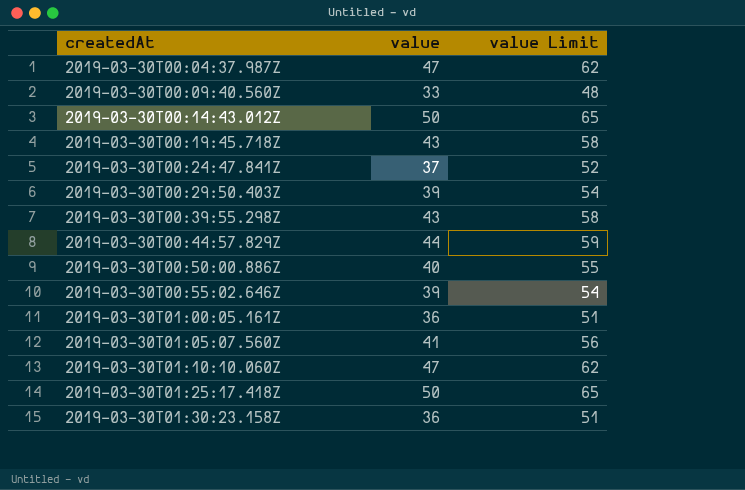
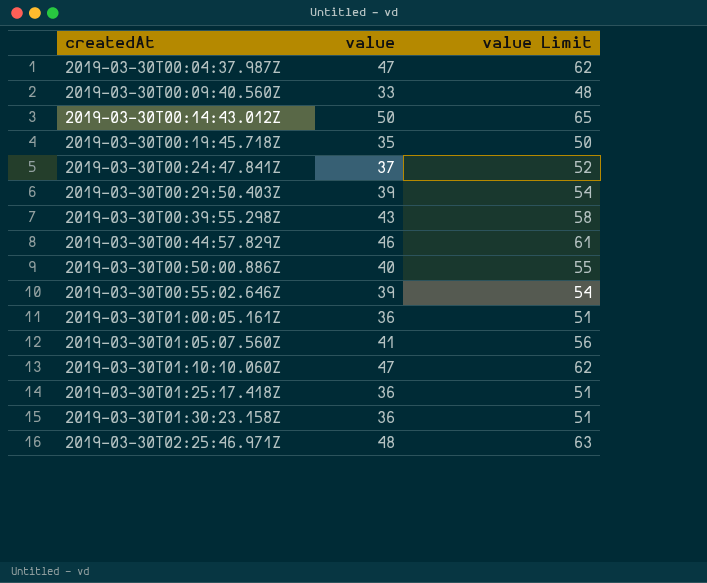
2019-03-30T00:19:45.718Z | value: 43 -> 35
2019-03-30T00:19:45.718Z | value Limit: 58 -> 50
2019-03-30T00:44:57.829Z | value: 44 -> 46
2019-03-30T00:44:57.829Z | value Limit: 59 -> 61
2019-03-30T01:25:17.418Z | value: 50 -> 36
2019-03-30T01:25:17.418Z | value Limit: 65 -> 51
row 2019-03-30T02:25:46.971Z: none -> 48 | 63

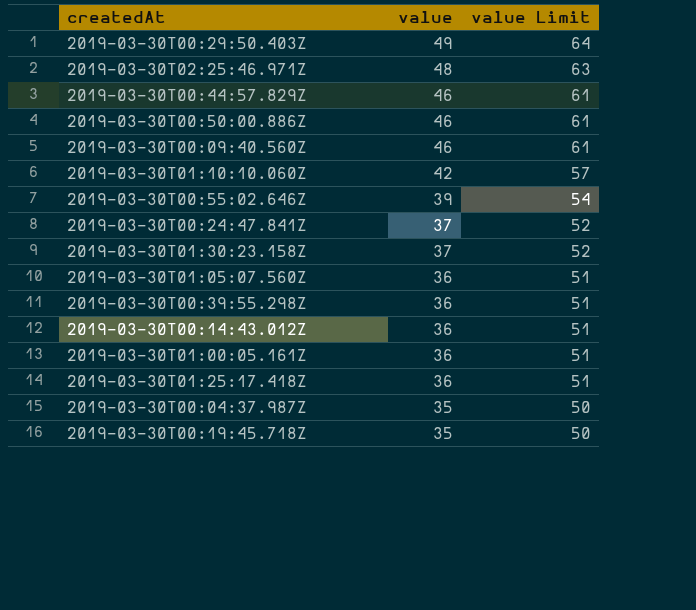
row order: createdAt ascending -> value descending
2019-03-30T00:29:50.403Z | value: 39 -> 49
2019-03-30T00:29:50.403Z | value Limit: 54 -> 64
2019-03-30T00:50:00.886Z | value: 40 -> 46
2019-03-30T00:50:00.886Z | value Limit: 55 -> 61
2019-03-30T00:09:40.560Z | value: 33 -> 46
2019-03-30T00:09:40.560Z | value Limit: 48 -> 61
2019-03-30T01:10:10.060Z | value: 47 -> 42
2019-03-30T01:10:10.060Z | value Limit: 62 -> 57
2019-03-30T01:30:23.158Z | value: 36 -> 37
2019-03-30T01:30:23.158Z | value Limit: 51 -> 52
2019-03-30T01:05:07.560Z | value: 41 -> 36
2019-03-30T01:05:07.560Z | value Limit: 56 -> 51
2019-03-30T00:39:55.298Z | value: 43 -> 36
2019-03-30T00:39:55.298Z | value Limit: 58 -> 51
2019-03-30T00:14:43.012Z | value: 50 -> 36
2019-03-30T00:14:43.012Z | value Limit: 65 -> 51
2019-03-30T00:04:37.987Z | value: 47 -> 35
2019-03-30T00:04:37.987Z | value Limit: 62 -> 50

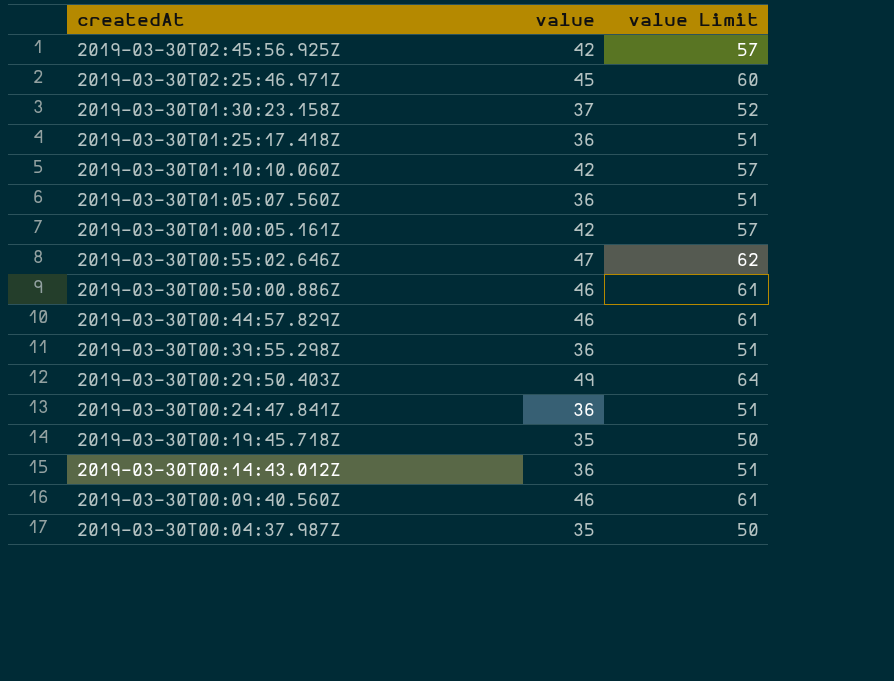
row order: value descending -> createdAt descending
row 2019-03-30T02:45:56.925Z: none -> 42 | 57
2019-03-30T02:25:46.971Z | value: 48 -> 45
2019-03-30T02:25:46.971Z | value Limit: 63 -> 60
2019-03-30T01:00:05.161Z | value: 36 -> 42
2019-03-30T01:00:05.161Z | value Limit: 51 -> 57
2019-03-30T00:55:02.646Z | value: 39 -> 47
2019-03-30T00:55:02.646Z | value Limit: 54 -> 62
2019-03-30T00:24:47.841Z | value: 37 -> 36
2019-03-30T00:24:47.841Z | value Limit: 52 -> 51

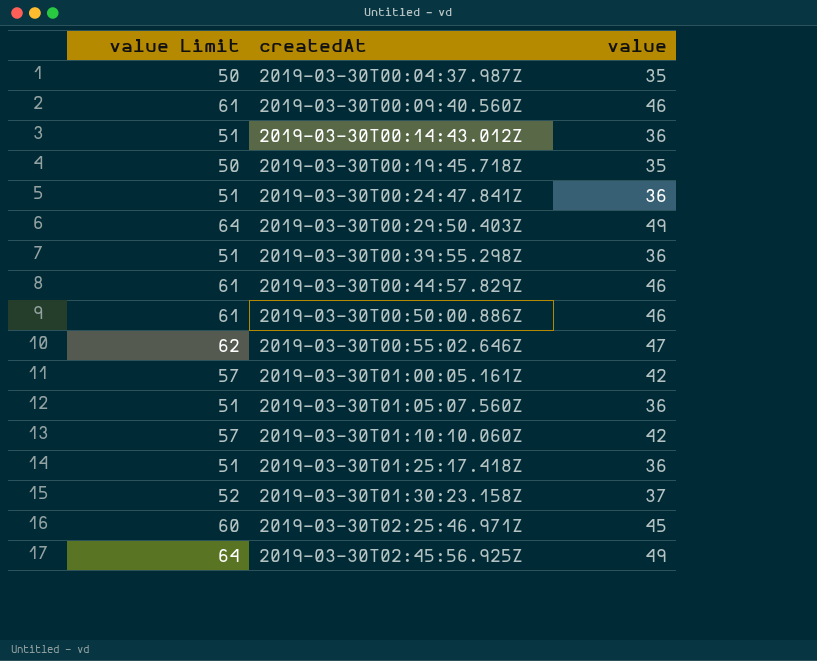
row order: createdAt descending -> createdAt ascending
column value Limit | position: 3 -> 1
2019-03-30T02:45:56.925Z | value Limit: 57 -> 64
2019-03-30T02:45:56.925Z | value: 42 -> 49

